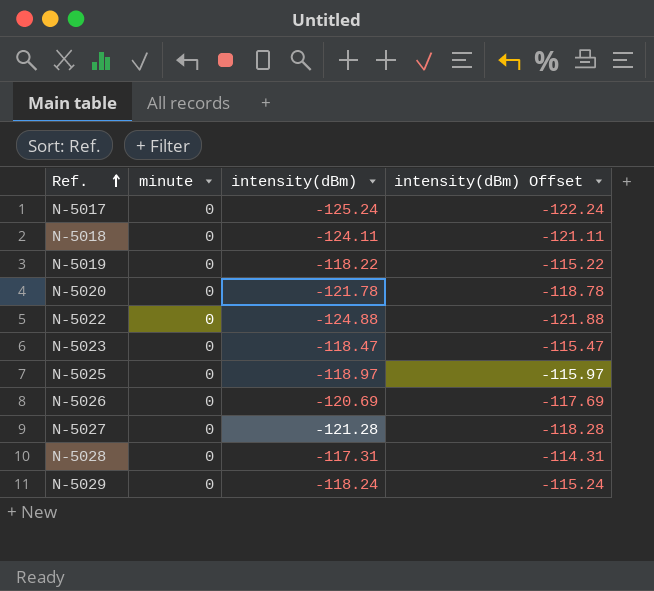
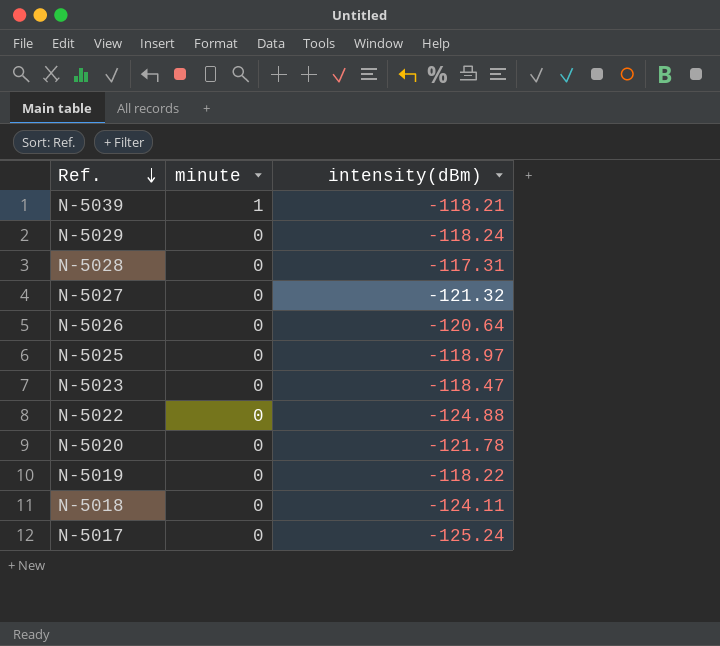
row order: Ref. ascending -> Ref. descending
column intensity(dBm) Offset | formula: [intensity(dBm)] + 3 -> none
row N-5039: none -> 1 | -118.21
N-5027 | intensity(dBm): -121.28 -> -121.32
N-5026 | intensity(dBm): -120.69 -> -120.64

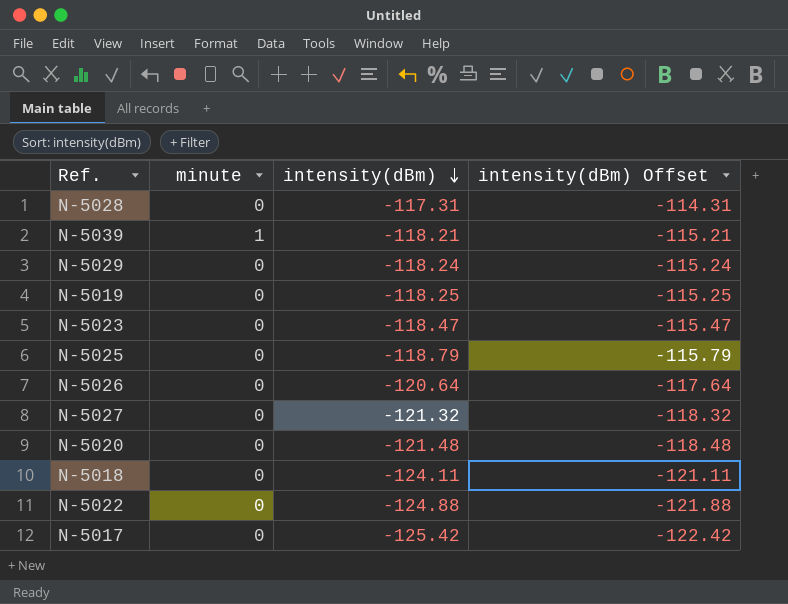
row order: Ref. descending -> intensity(dBm) descending
column intensity(dBm) Offset | formula: none -> [intensity(dBm)] + 3
N-5019 | intensity(dBm): -118.22 -> -118.25
N-5025 | intensity(dBm): -118.97 -> -118.79
N-5020 | intensity(dBm): -121.78 -> -121.48
N-5017 | intensity(dBm): -125.24 -> -125.42

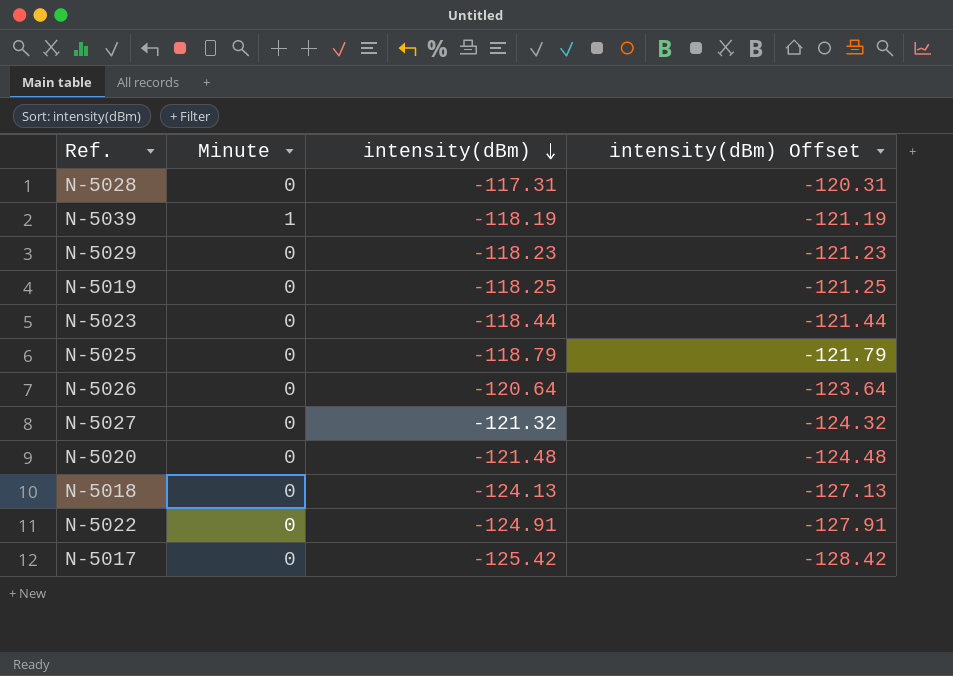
column name: minute -> Minute
column intensity(dBm) Offset | formula: [intensity(dBm)] + 3 -> [intensity(dBm)] - 3
N-5039 | intensity(dBm): -118.21 -> -118.19
N-5029 | intensity(dBm): -118.24 -> -118.23
N-5023 | intensity(dBm): -118.47 -> -118.44
N-5018 | intensity(dBm): -124.11 -> -124.13
N-5022 | intensity(dBm): -124.88 -> -124.91

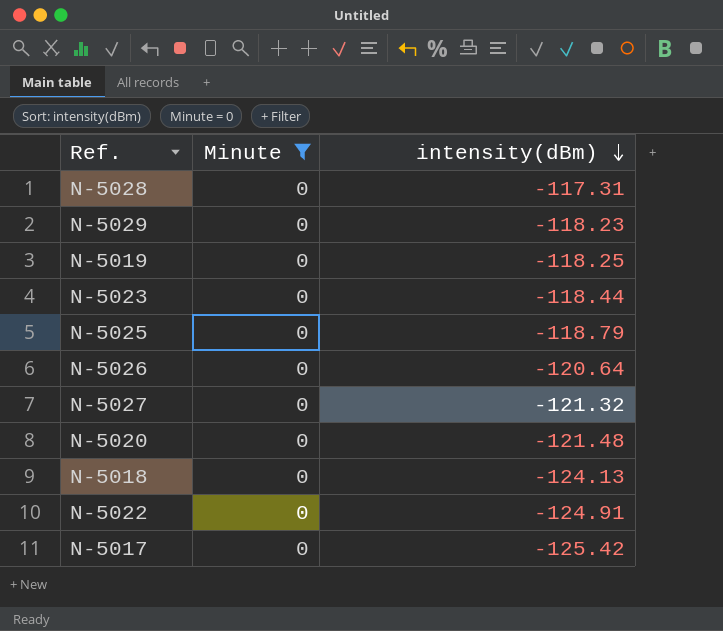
filter: none -> Minute = 0
column intensity(dBm) Offset | formula: [intensity(dBm)] - 3 -> none

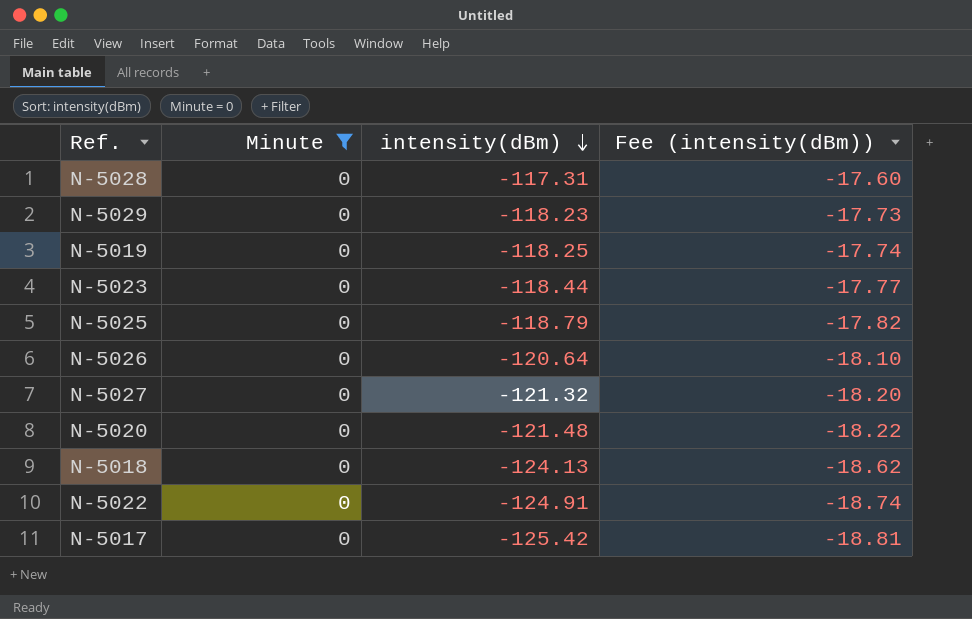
column Fee (intensity(dBm)) | formula: none -> [intensity(dBm)] * 0.15

